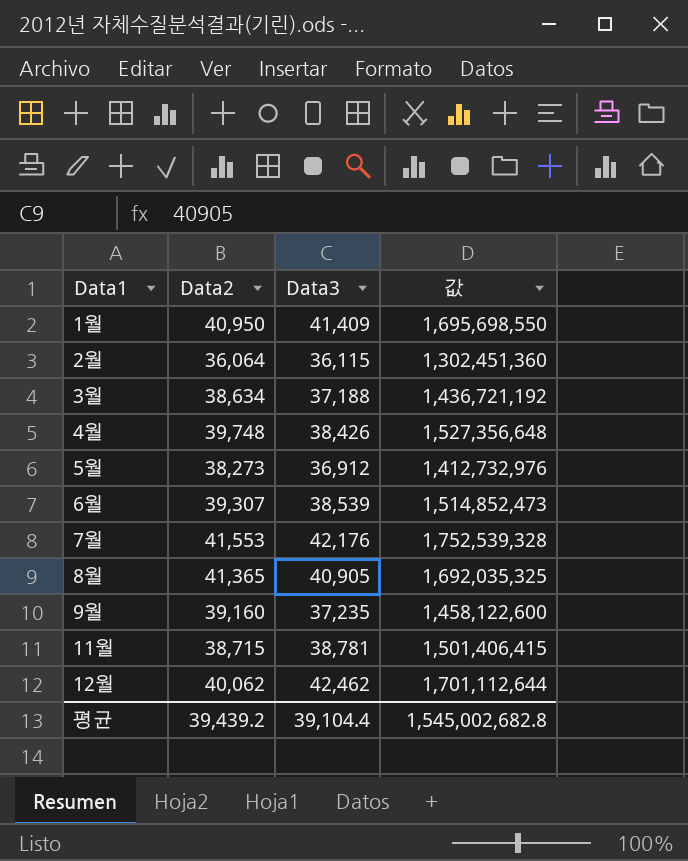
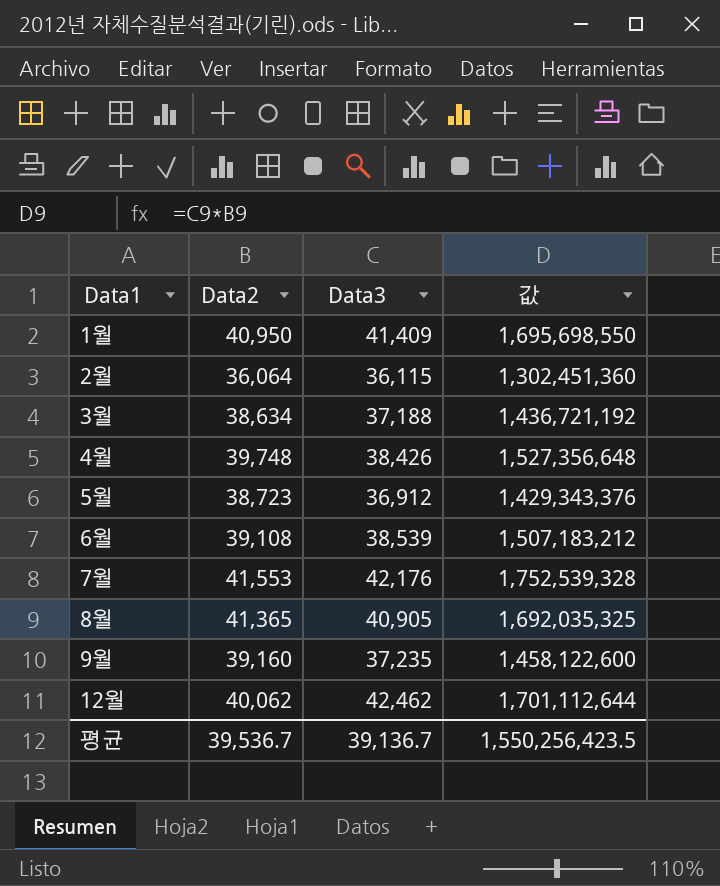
row 11월: 38,715 | 38,781 | 1,501,406,415 -> none
5월 | Data2: 38,273 -> 38,723
5월 | 값: 1,412,732,976 -> 1,429,343,376
6월 | Data2: 39,307 -> 39,108
6월 | 값: 1,514,852,473 -> 1,507,183,212
평균 | Data2: 39,439.2 -> 39,536.7
평균 | Data3: 39,104.4 -> 39,136.7
평균 | 값: 1,545,002,682.8 -> 1,550,256,423.5

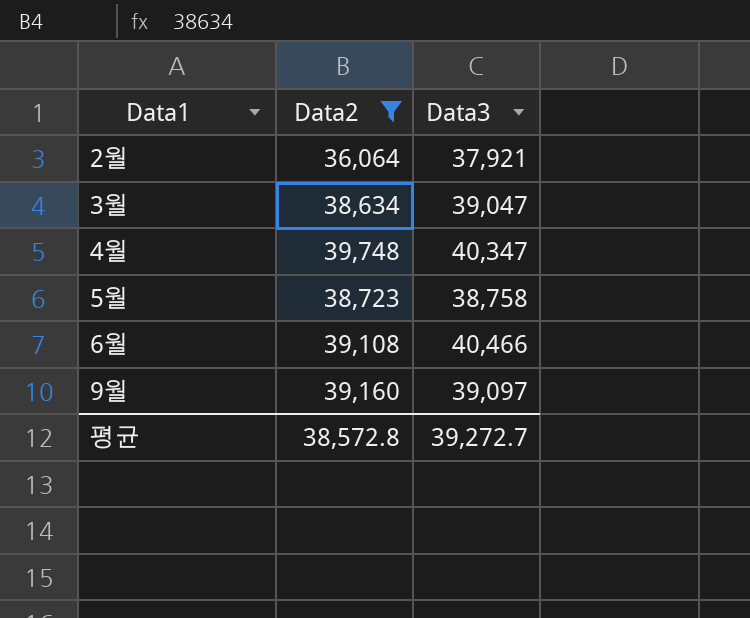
filter: none -> Data2 <= 39,748
column 값 | formula: [Data2] * [Data3] -> none
2월 | Data3: 36,115 -> 37,921
3월 | Data3: 37,188 -> 39,047
4월 | Data3: 38,426 -> 40,347
5월 | Data3: 36,912 -> 38,758
6월 | Data3: 38,539 -> 40,466
9월 | Data3: 37,235 -> 39,097
평균 | Data2: 39,536.7 -> 38,572.8
평균 | Data3: 39,136.7 -> 39,272.7

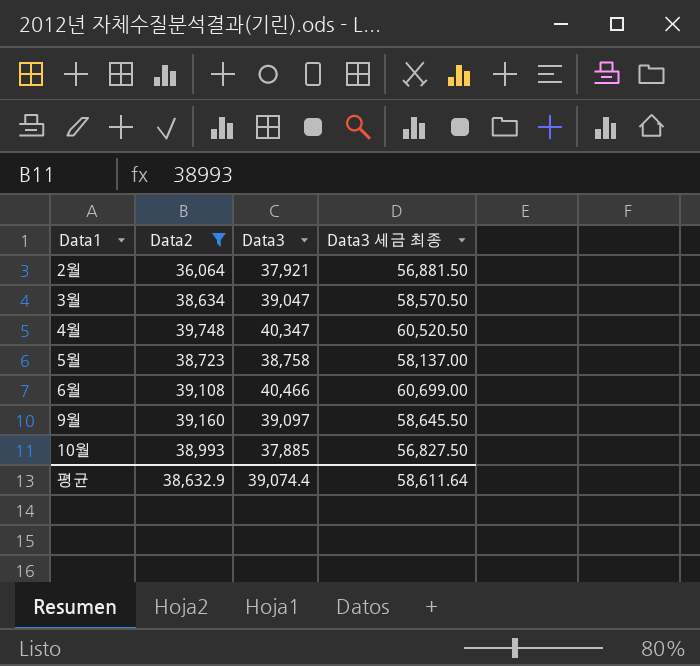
column Data3 세금 최종 | formula: none -> [Data3] * 1.5
row 10월: none -> 38,993 | 37,885 | 56,827.50
평균 | Data2: 38,572.8 -> 38,632.9
평균 | Data3: 39,272.7 -> 39,074.4

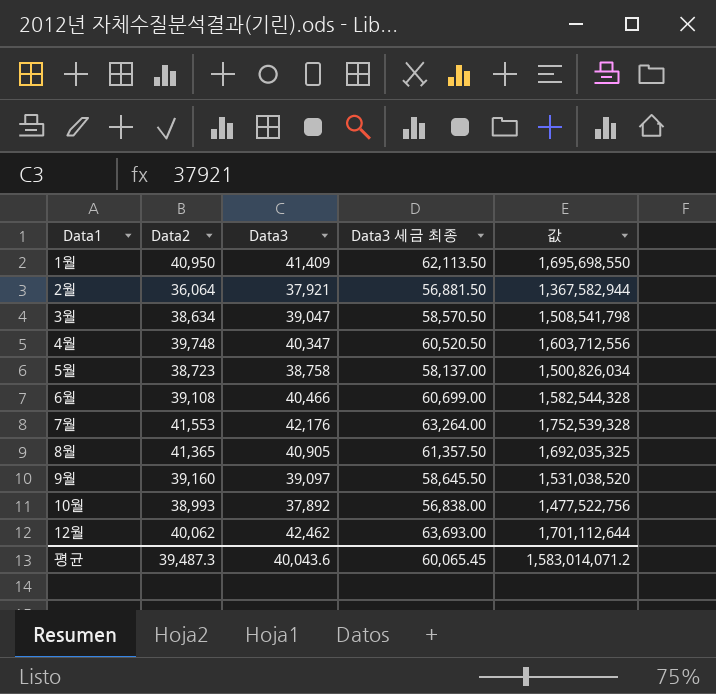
filter: Data2 <= 39,748 -> none
column 값 | formula: none -> [Data2] * [Data3]
10월 | Data3: 37,885 -> 37,892
10월 | Data3 세금 최종: 56,827.50 -> 56,838.00
평균 | Data2: 38,632.9 -> 39,487.3
평균 | Data3: 39,074.4 -> 40,043.6
평균 | Data3 세금 최종: 58,611.64 -> 60,065.45

